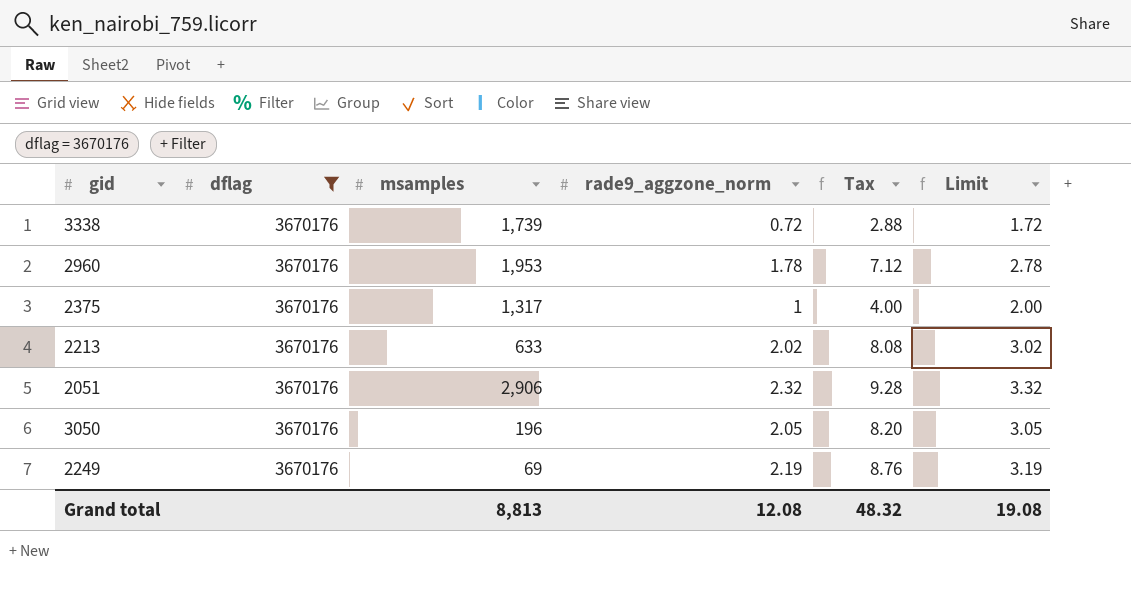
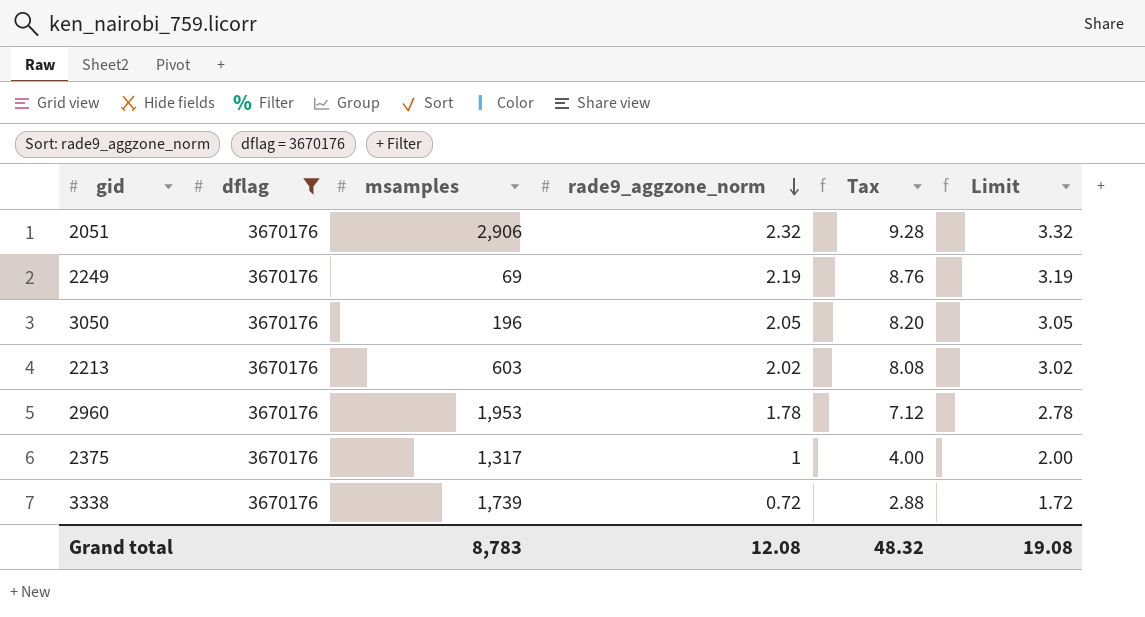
row order: none -> rade9_aggzone_norm descending
2213 | msamples: 633 -> 603
Grand total | msamples: 8,813 -> 8,783

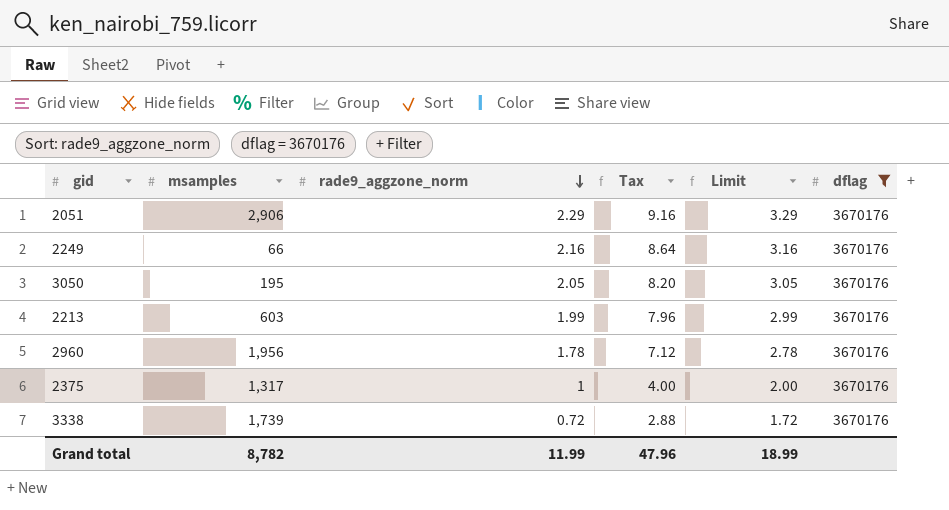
column dflag | position: 2 -> 6
2051 | rade9_aggzone_norm: 2.32 -> 2.29
2051 | Tax: 9.28 -> 9.16
2051 | Limit: 3.32 -> 3.29
2249 | msamples: 69 -> 66
2249 | rade9_aggzone_norm: 2.19 -> 2.16
2249 | Tax: 8.76 -> 8.64
2249 | Limit: 3.19 -> 3.16
3050 | msamples: 196 -> 195
2213 | rade9_aggzone_norm: 2.02 -> 1.99
2213 | Tax: 8.08 -> 7.96
2213 | Limit: 3.02 -> 2.99
2960 | msamples: 1,953 -> 1,956
Grand total | msamples: 8,783 -> 8,782
Grand total | rade9_aggzone_norm: 12.08 -> 11.99
Grand total | Tax: 48.32 -> 47.96
Grand total | Limit: 19.08 -> 18.99

